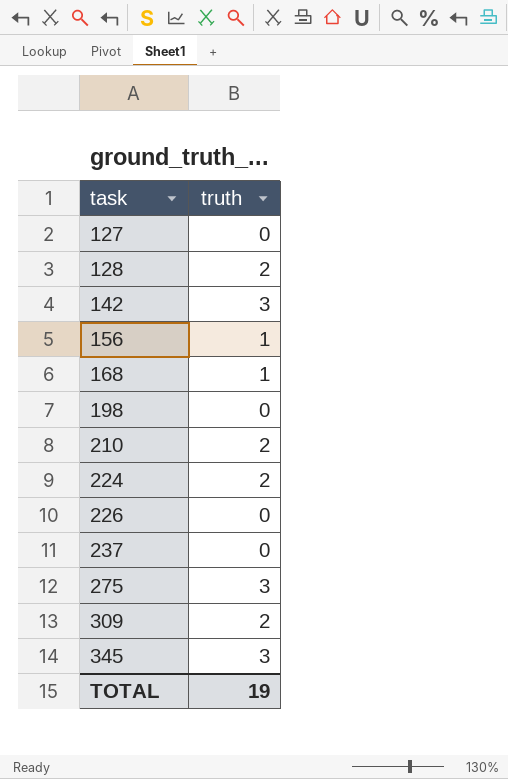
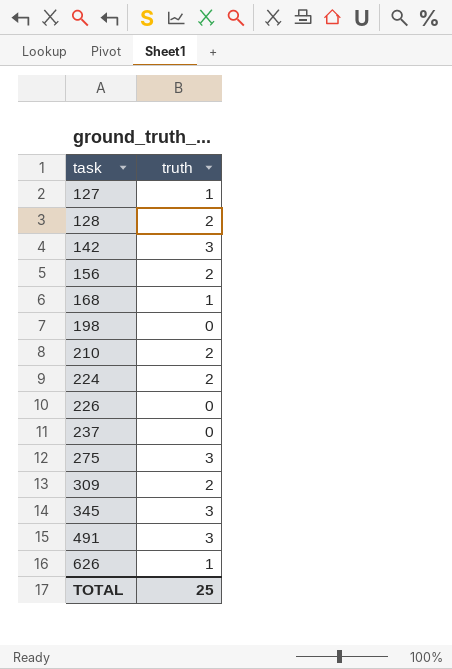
127 | truth: 0 -> 1
156 | truth: 1 -> 2
row 491: none -> 3
row 626: none -> 1
TOTAL | truth: 19 -> 25

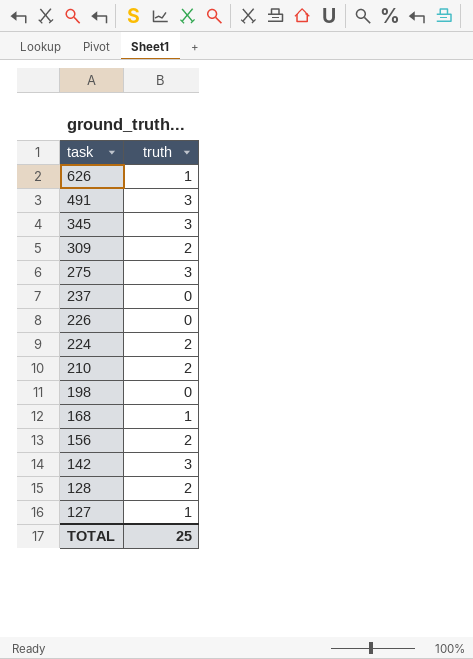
row order: task ascending -> task descending

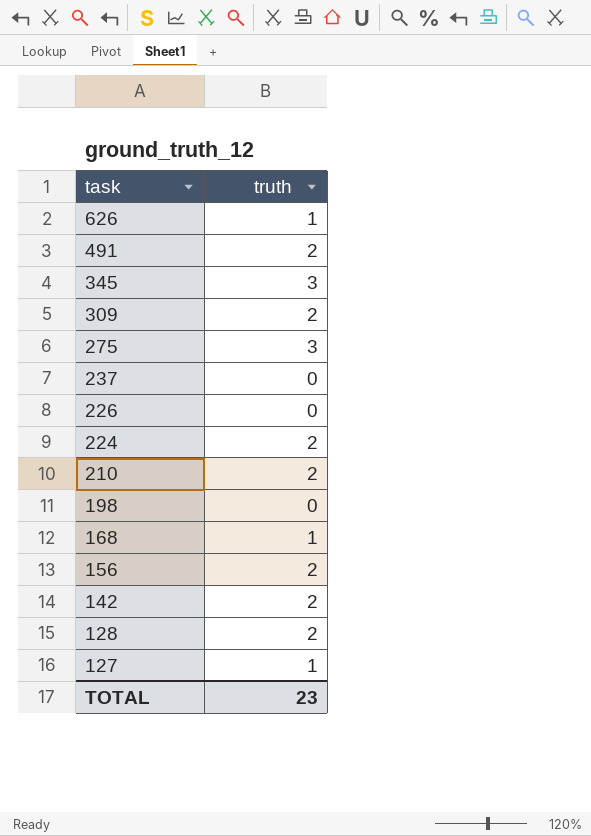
491 | truth: 3 -> 2
142 | truth: 3 -> 2
TOTAL | truth: 25 -> 23

